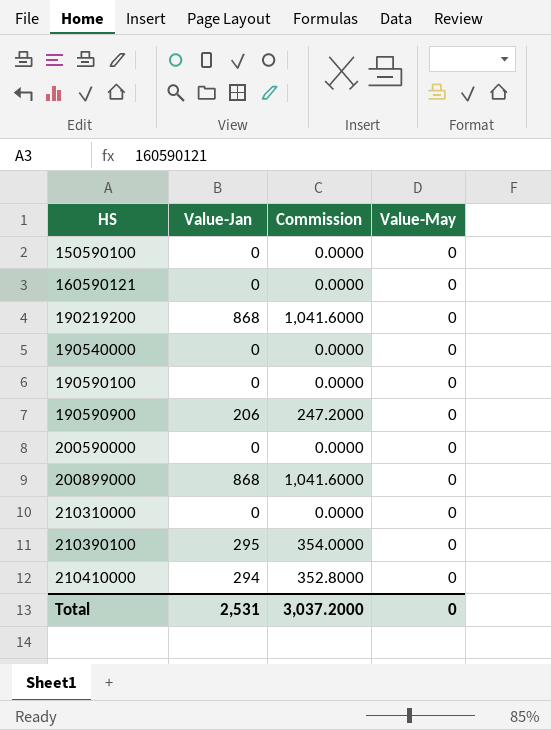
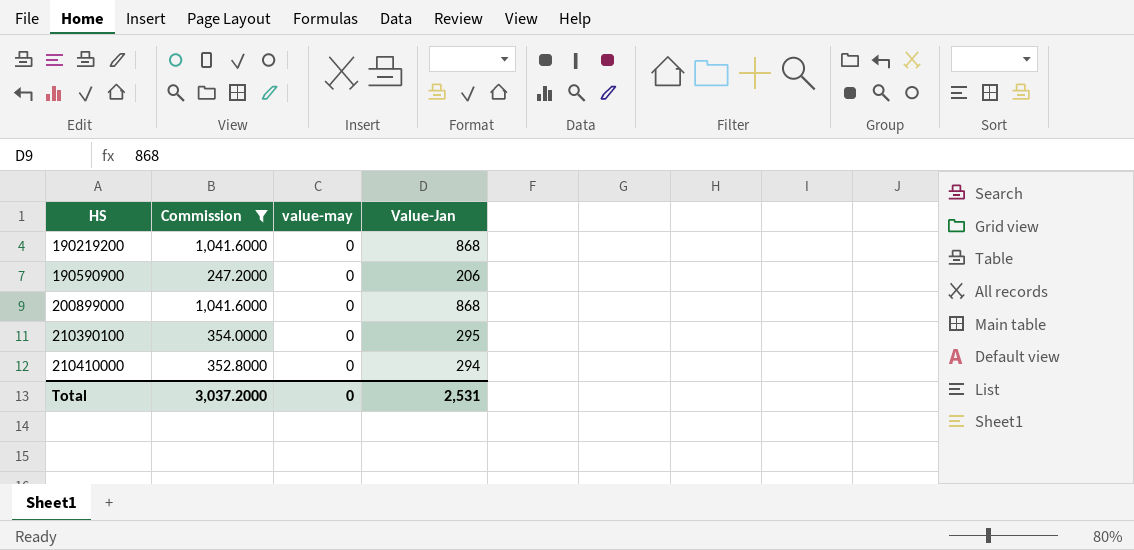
filter: none -> Commission != 0.0000
column name: Value-May -> value-may
column Value-Jan | position: 2 -> 4

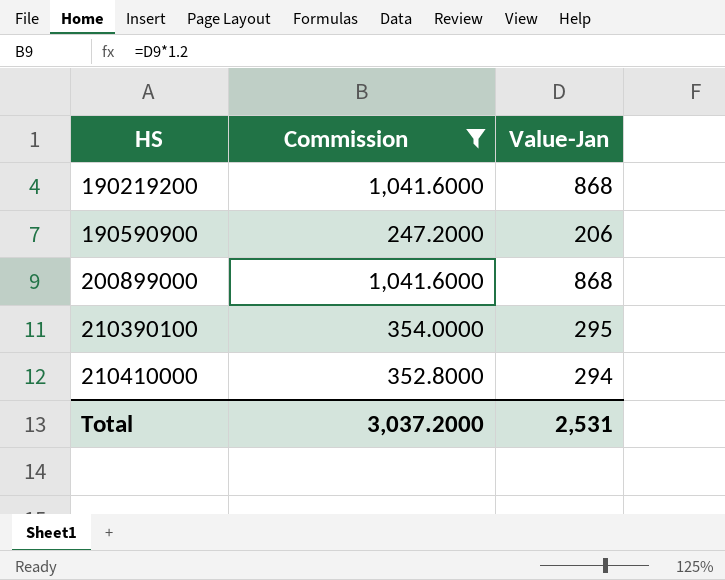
column value-may | position: 3 -> none

